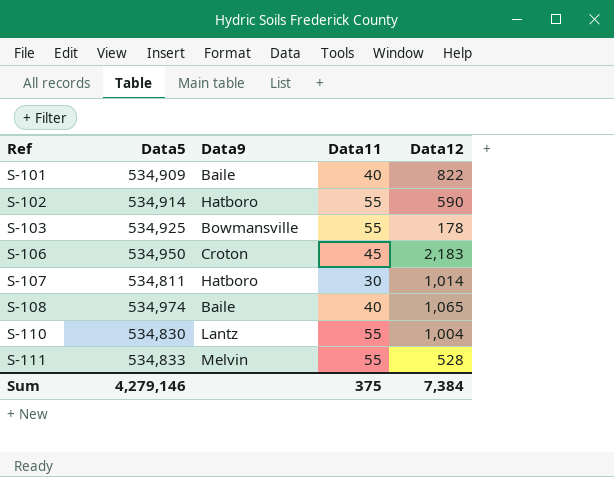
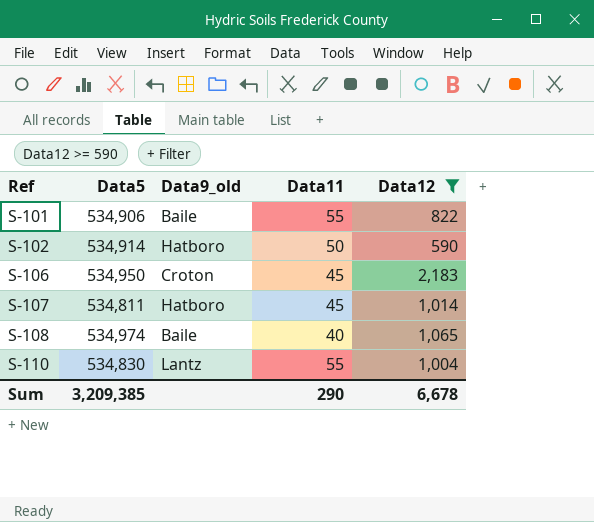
filter: none -> Data12 >= 590
column name: Data9 -> Data9_old
S-101 | Data5: 534,909 -> 534,906
S-101 | Data11: 40 -> 55
S-102 | Data11: 55 -> 50
S-107 | Data11: 30 -> 45
Sum | Data5: 4,279,146 -> 3,209,385
Sum | Data11: 375 -> 290
Sum | Data12: 7,384 -> 6,678

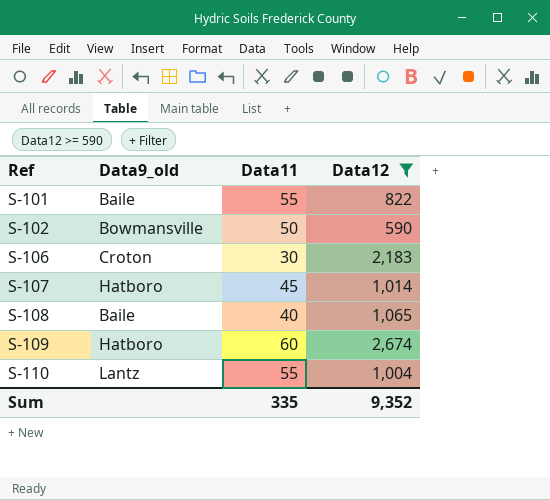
column Data5 | position: 2 -> none
S-102 | Data9_old: Hatboro -> Bowmansville
S-106 | Data11: 45 -> 30
row S-109: none -> Hatboro | 60 | 2,674
Sum | Data11: 290 -> 335
Sum | Data12: 6,678 -> 9,352

